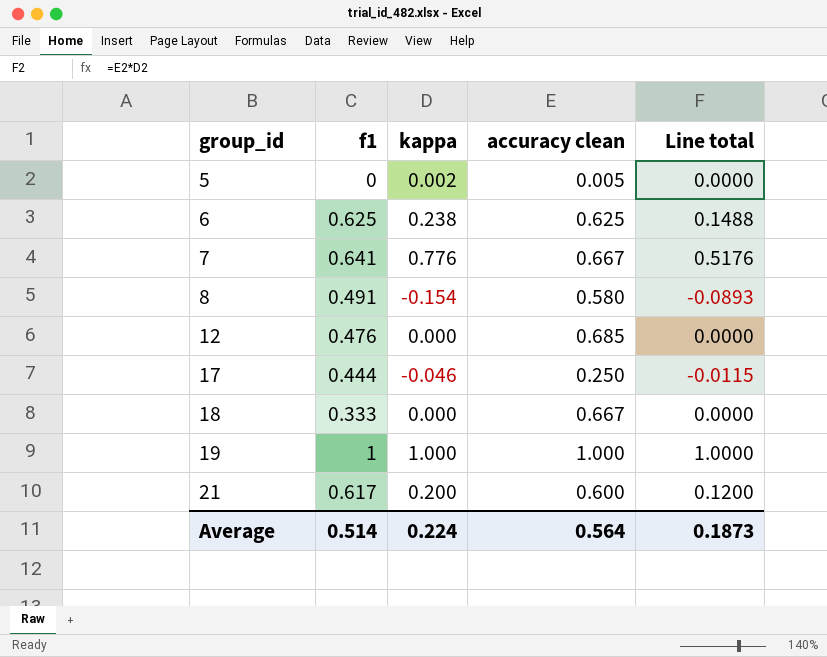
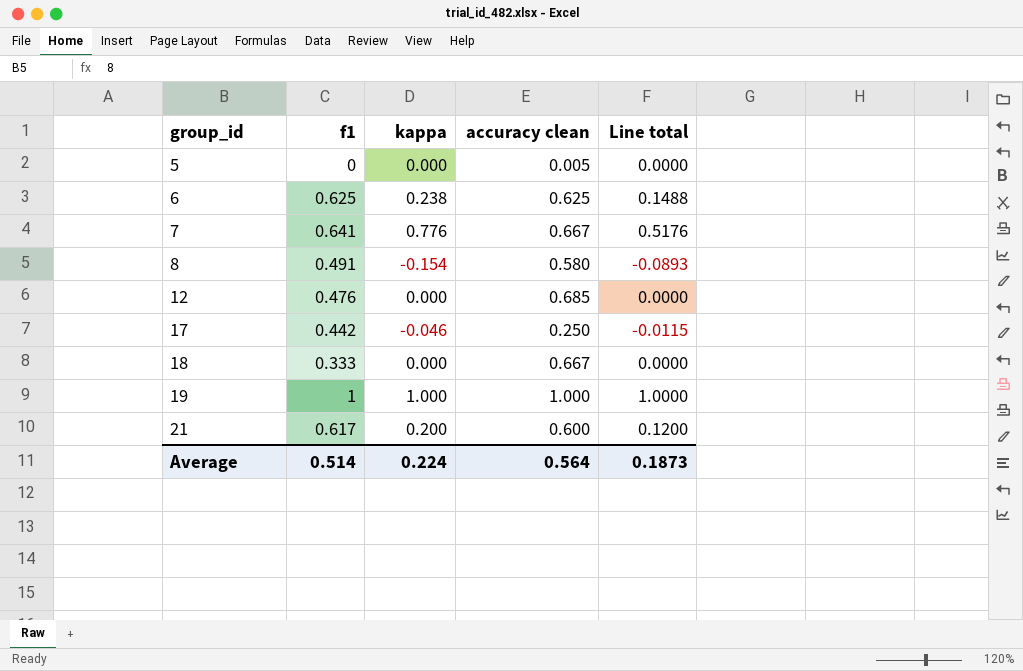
5 | kappa: 0.002 -> 0.000
17 | f1: 0.444 -> 0.442

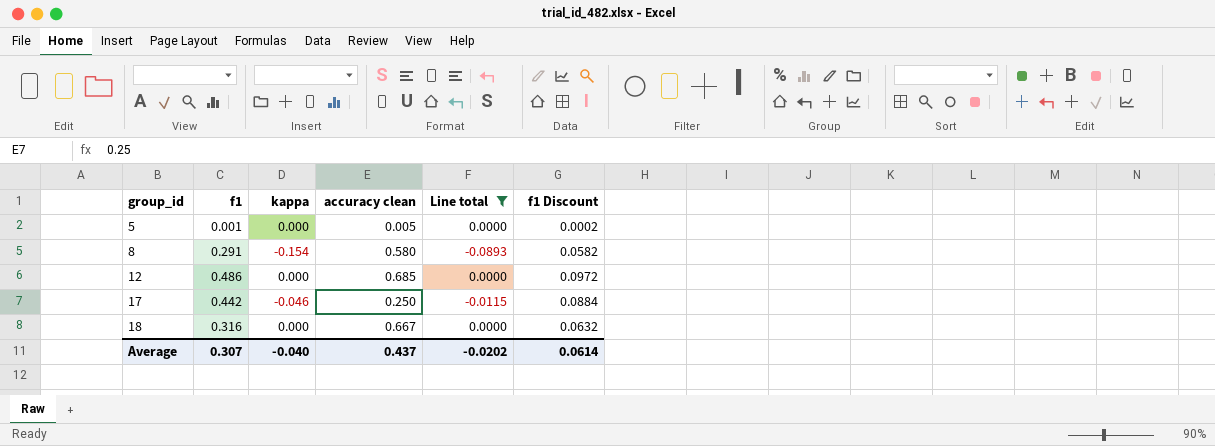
filter: none -> Line total <= 0.0000
column f1 Discount | formula: none -> [f1] * 0.2
5 | f1: 0 -> 0.001
8 | f1: 0.491 -> 0.291
12 | f1: 0.476 -> 0.486
18 | f1: 0.333 -> 0.316
Average | f1: 0.514 -> 0.307
Average | kappa: 0.224 -> -0.040
Average | accuracy clean: 0.564 -> 0.437
Average | Line total: 0.1873 -> -0.0202

